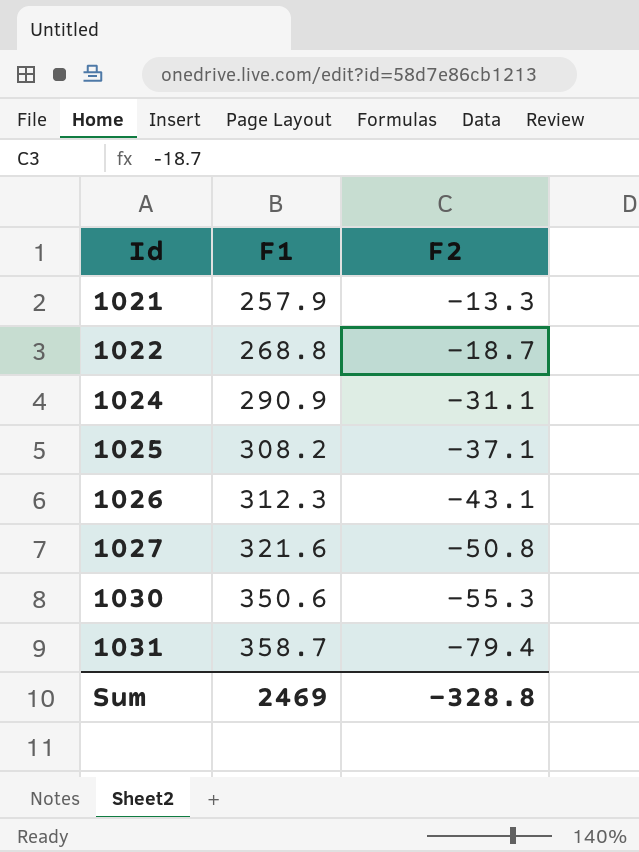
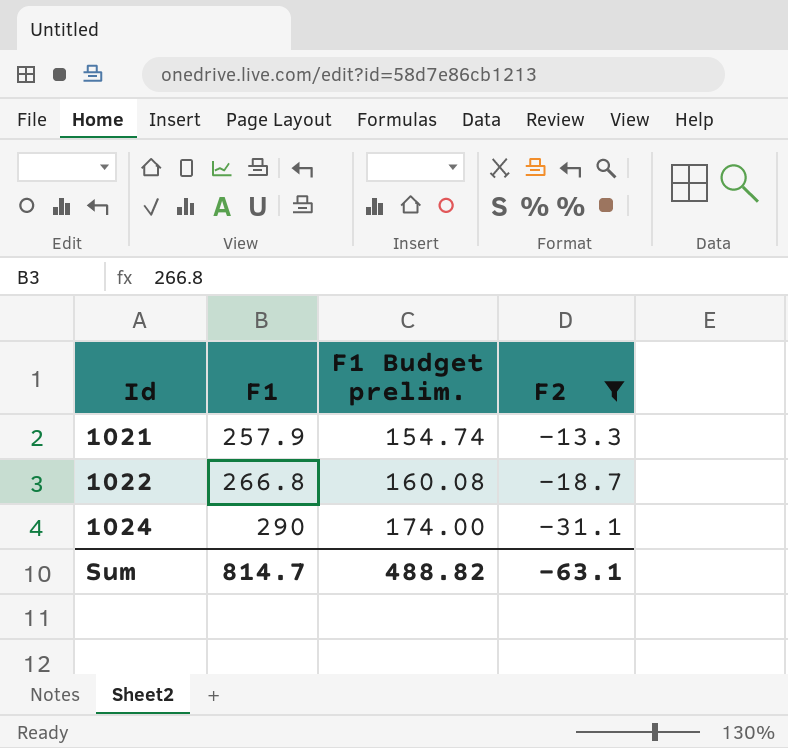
filter: none -> F2 >= -31.1
column F1 Budget prelim. | formula: none -> [F1] * 0.6
1022 | F1: 268.8 -> 266.8
1024 | F1: 290.9 -> 290
Sum | F1: 2469 -> 814.7
Sum | F2: -328.8 -> -63.1

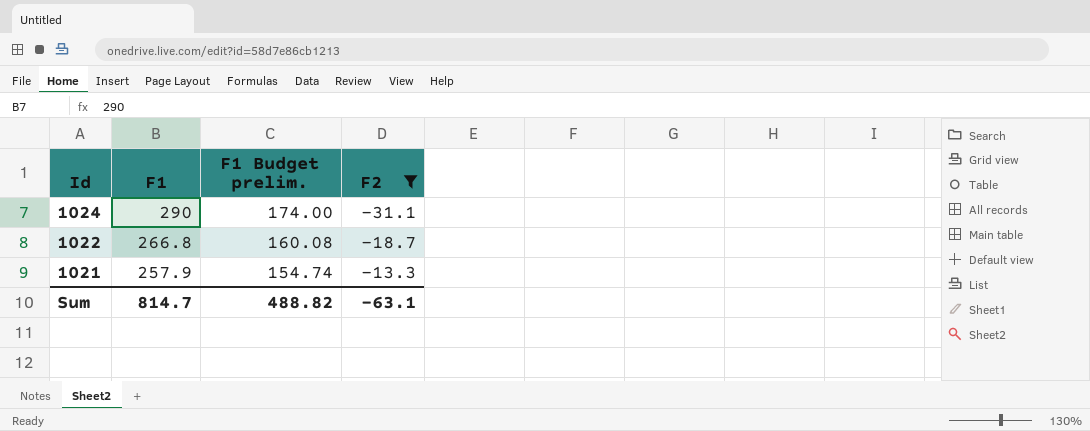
row order: Id ascending -> Id descending

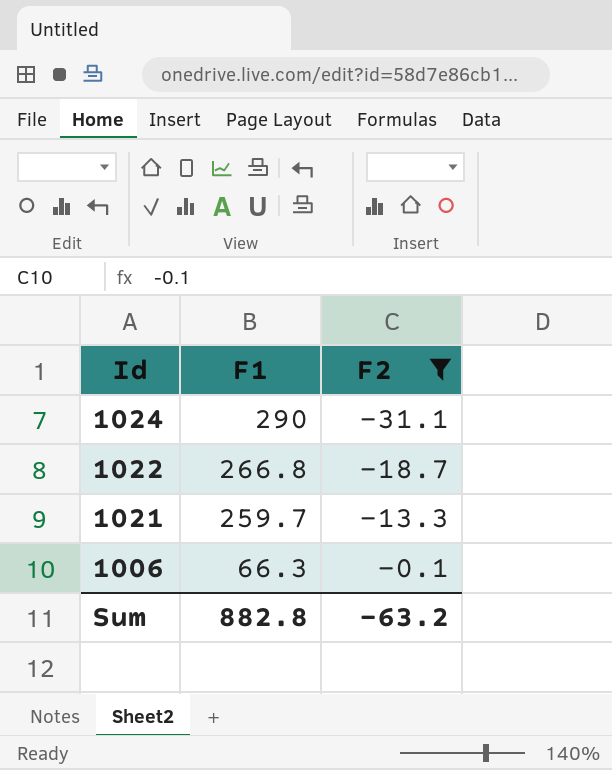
column F1 Budget prelim. | formula: [F1] * 0.6 -> none
1021 | F1: 257.9 -> 259.7
row 1006: none -> 66.3 | -0.1
Sum | F1: 814.7 -> 882.8
Sum | F2: -63.1 -> -63.2

